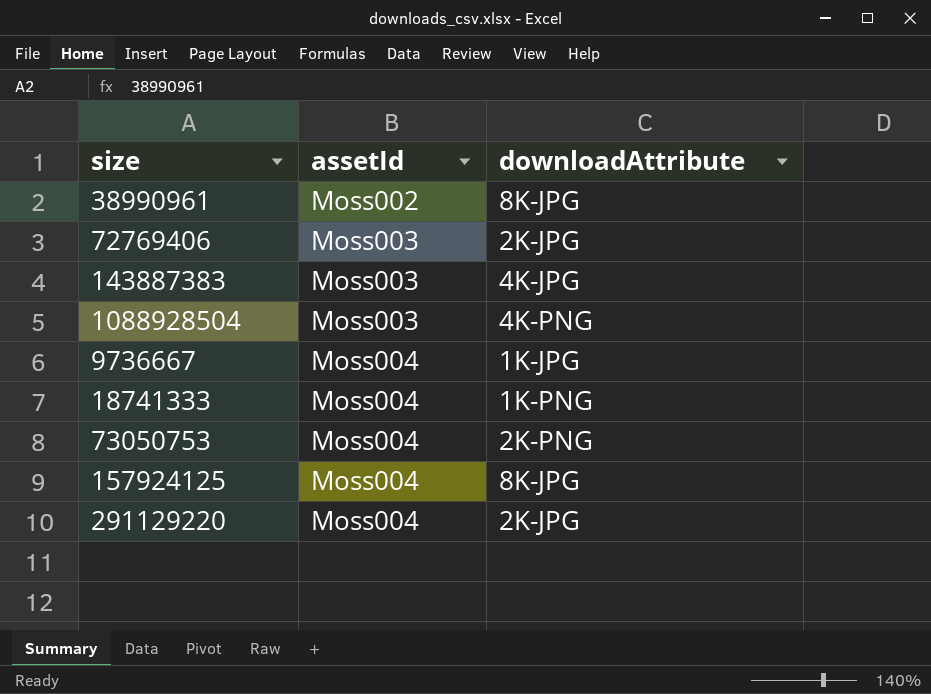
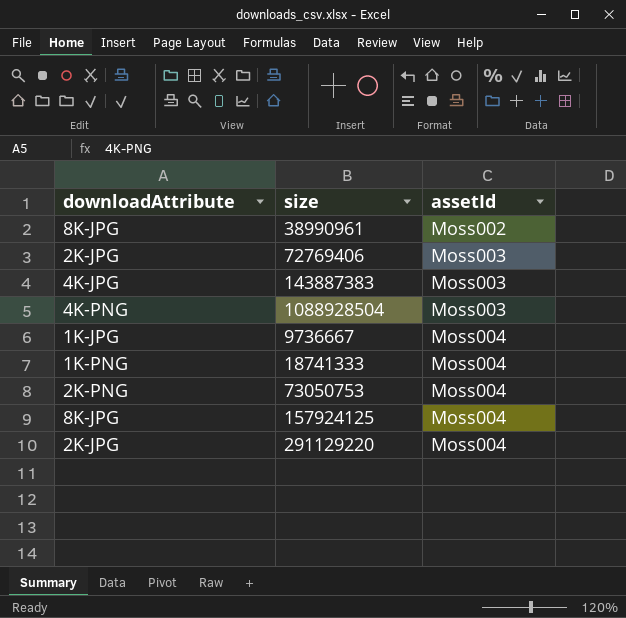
column downloadAttribute | position: 3 -> 1

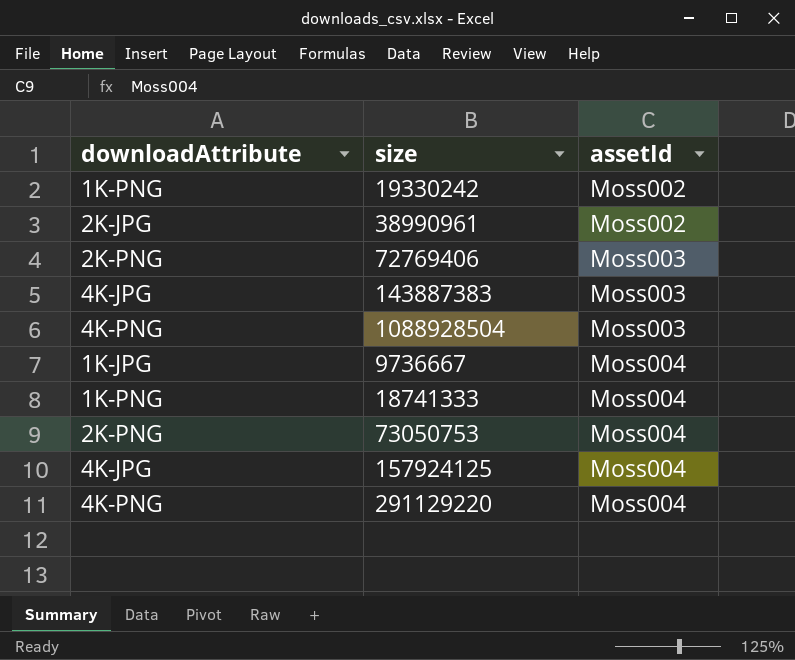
row 19330242: none -> 1K-PNG | Moss002
38990961 | downloadAttribute: 8K-JPG -> 2K-JPG
72769406 | downloadAttribute: 2K-JPG -> 2K-PNG
157924125 | downloadAttribute: 8K-JPG -> 4K-JPG
291129220 | downloadAttribute: 2K-JPG -> 4K-PNG

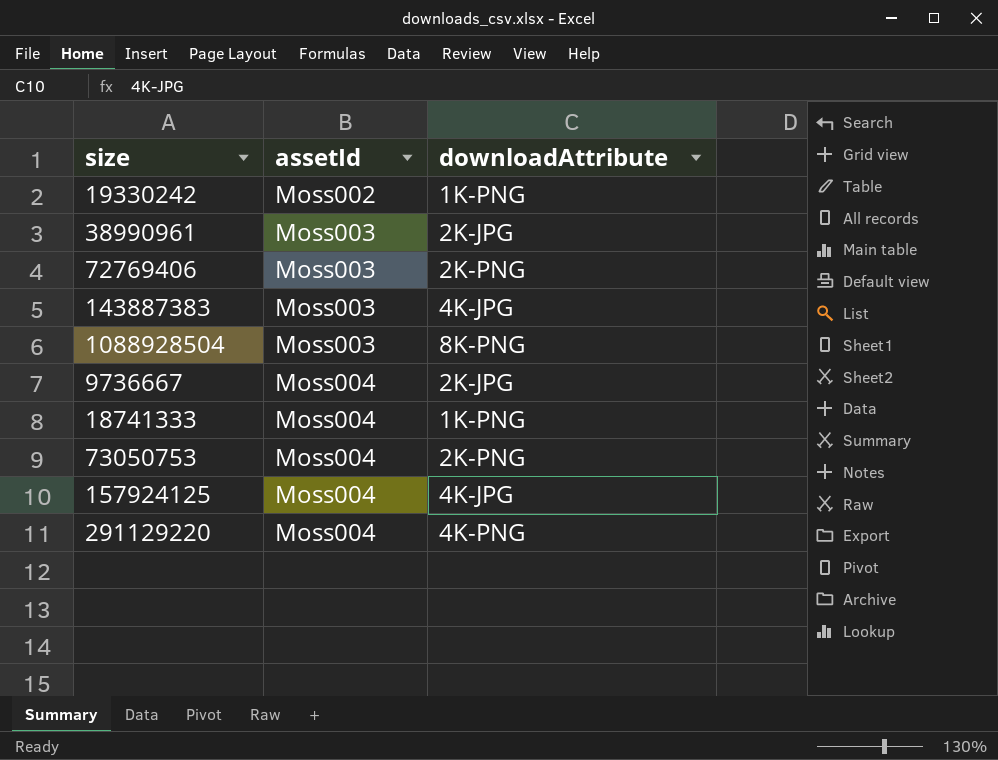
column downloadAttribute | position: 1 -> 3
38990961 | assetId: Moss002 -> Moss003
1088928504 | downloadAttribute: 4K-PNG -> 8K-PNG
9736667 | downloadAttribute: 1K-JPG -> 2K-JPG

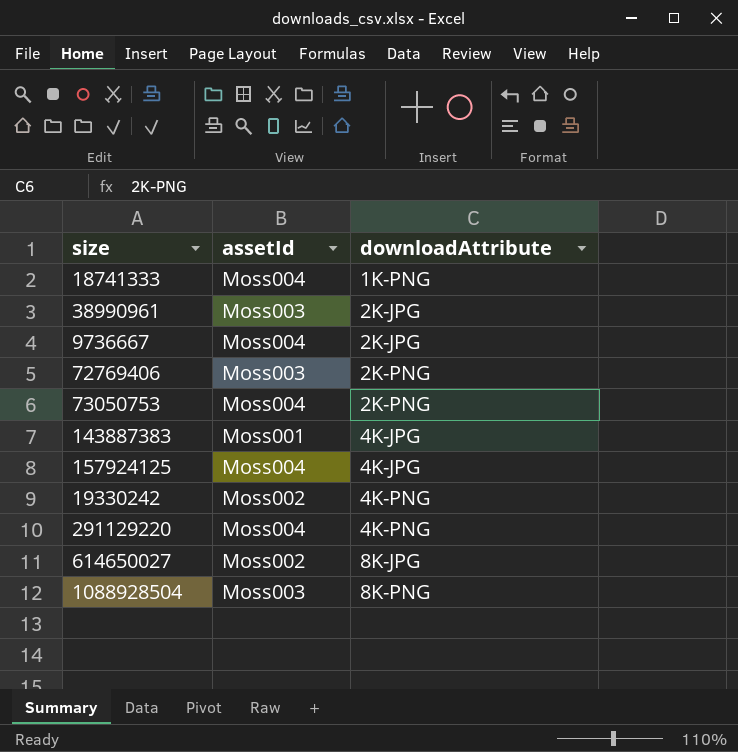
row order: assetId ascending -> downloadAttribute ascending
143887383 | assetId: Moss003 -> Moss001
19330242 | downloadAttribute: 1K-PNG -> 4K-PNG
row 614650027: none -> Moss002 | 8K-JPG

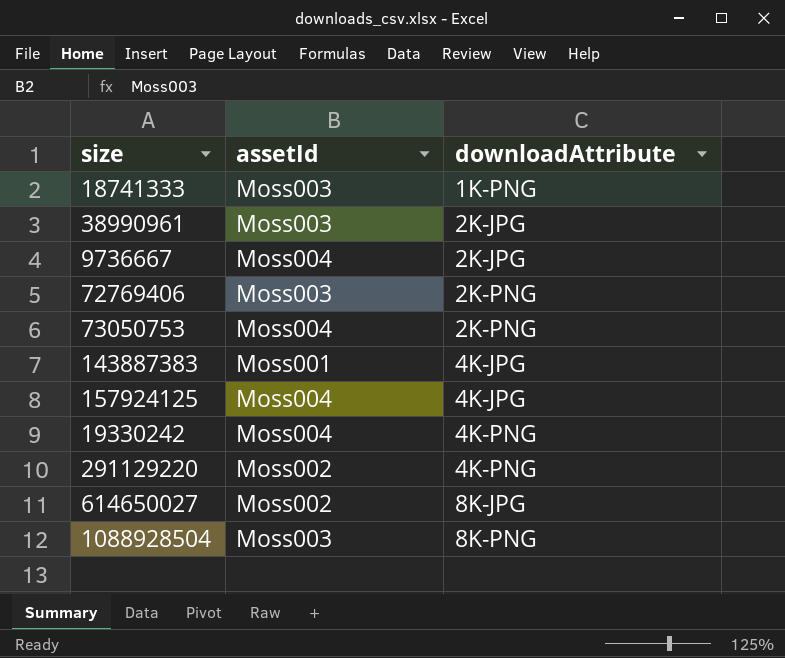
18741333 | assetId: Moss004 -> Moss003
19330242 | assetId: Moss002 -> Moss004
291129220 | assetId: Moss004 -> Moss002

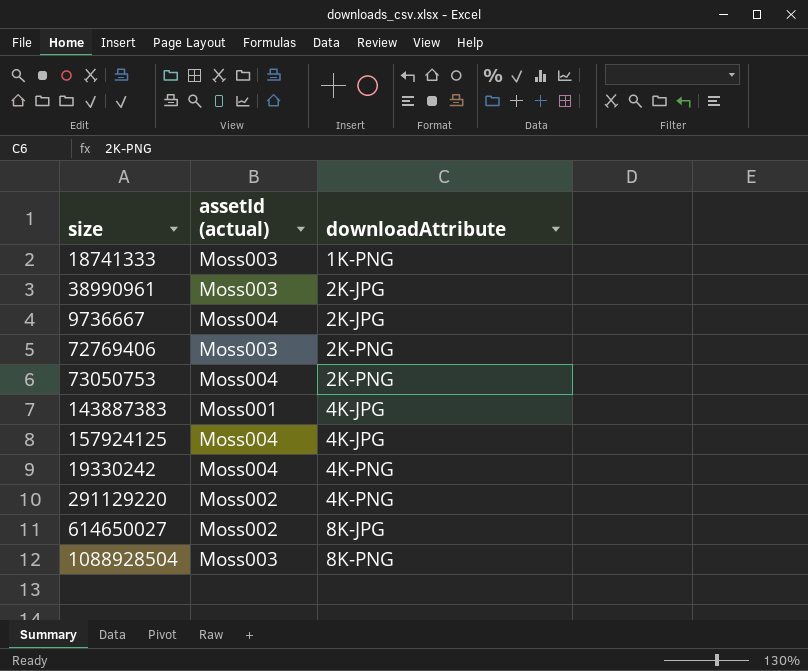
column name: assetId -> assetId (actual)

